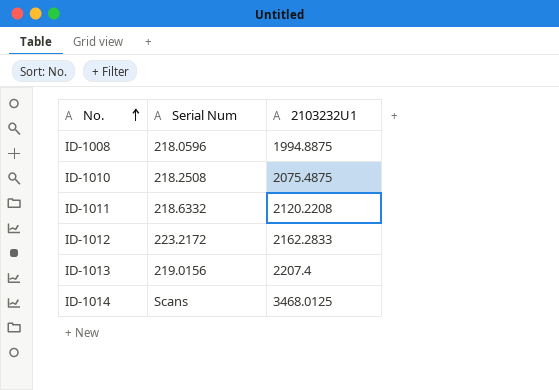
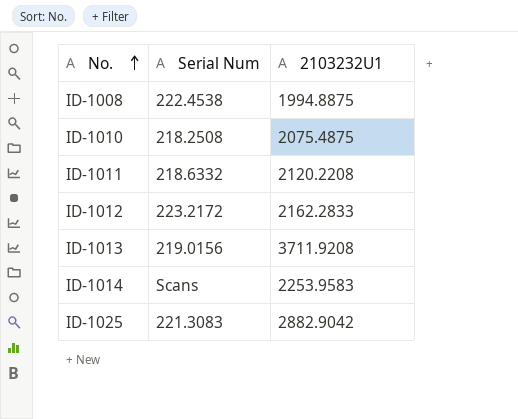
ID-1008 | Serial Num: 218.0596 -> 222.4538
ID-1013 | 2103232U1: 2207.4 -> 3711.9208
ID-1014 | 2103232U1: 3468.0125 -> 2253.9583
row ID-1025: none -> 221.3083 | 2882.9042

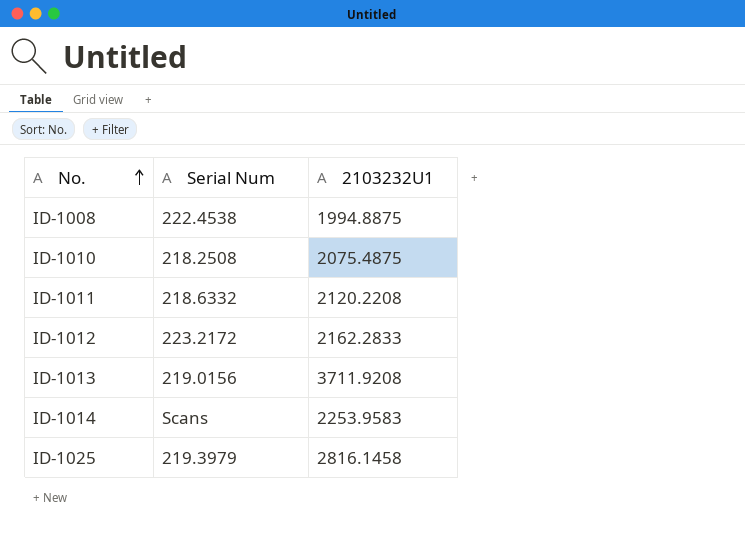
ID-1025 | Serial Num: 221.3083 -> 219.3979
ID-1025 | 2103232U1: 2882.9042 -> 2816.1458

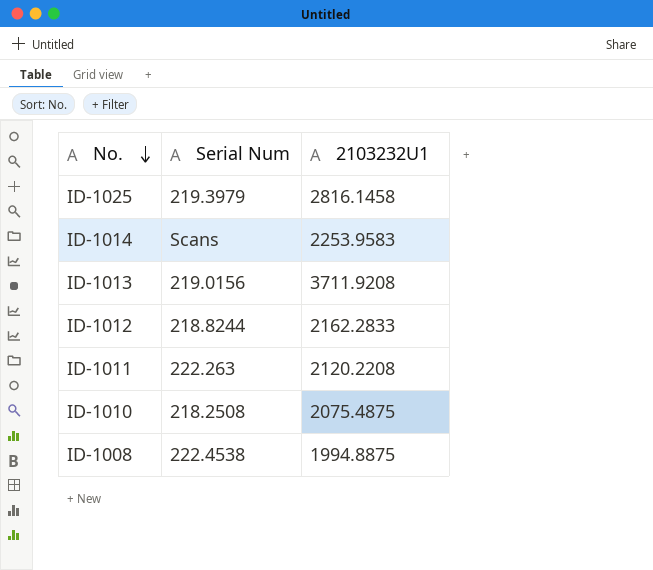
row order: No. ascending -> No. descending
ID-1012 | Serial Num: 223.2172 -> 218.8244
ID-1011 | Serial Num: 218.6332 -> 222.263

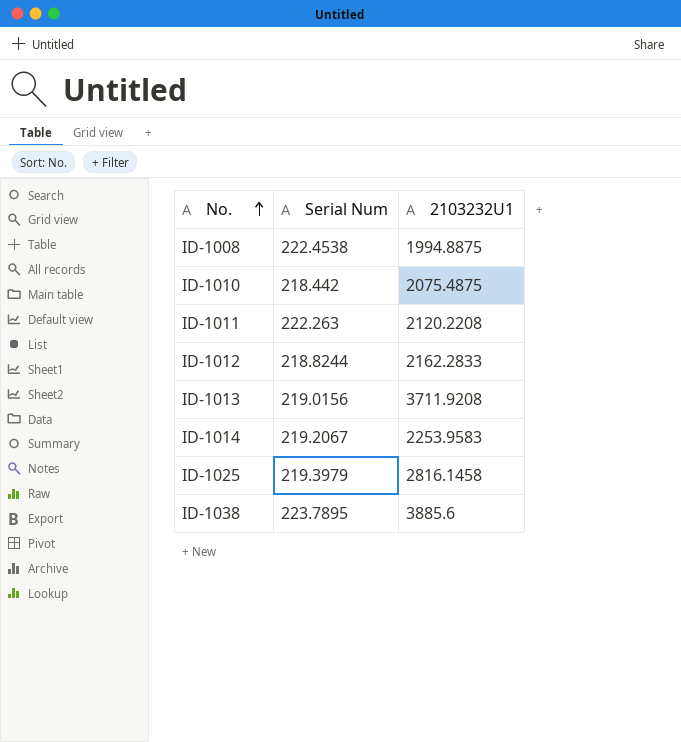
row order: No. descending -> No. ascending
ID-1010 | Serial Num: 218.2508 -> 218.442
ID-1014 | Serial Num: Scans -> 219.2067
row ID-1038: none -> 223.7895 | 3885.6

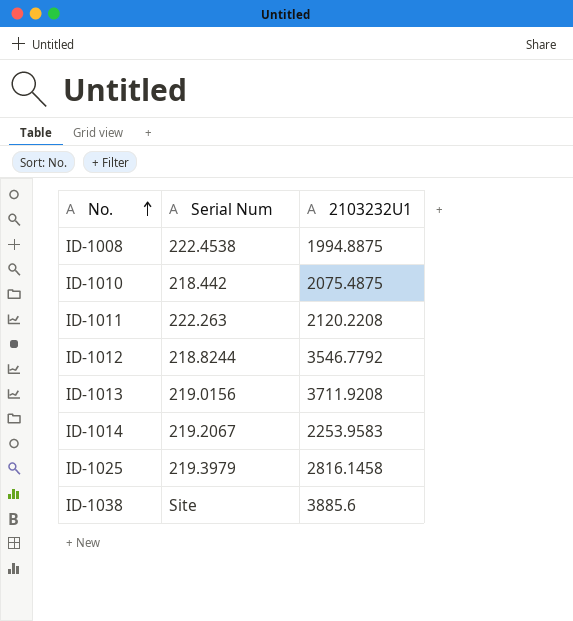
ID-1012 | 2103232U1: 2162.2833 -> 3546.7792
ID-1038 | Serial Num: 223.7895 -> Site

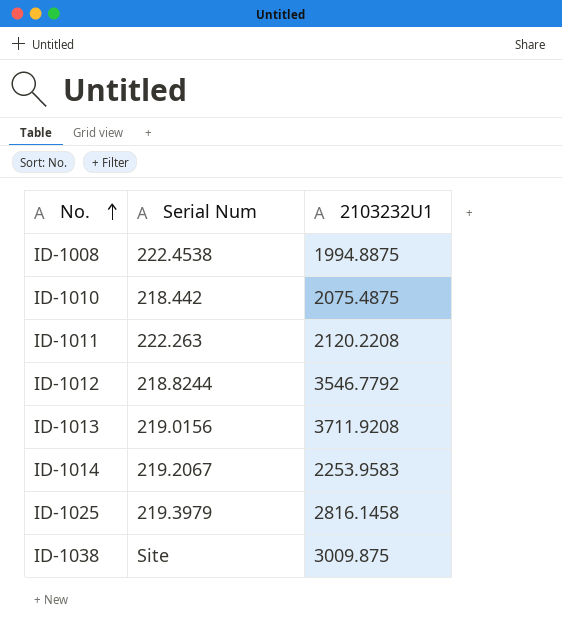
ID-1038 | 2103232U1: 3885.6 -> 3009.875

